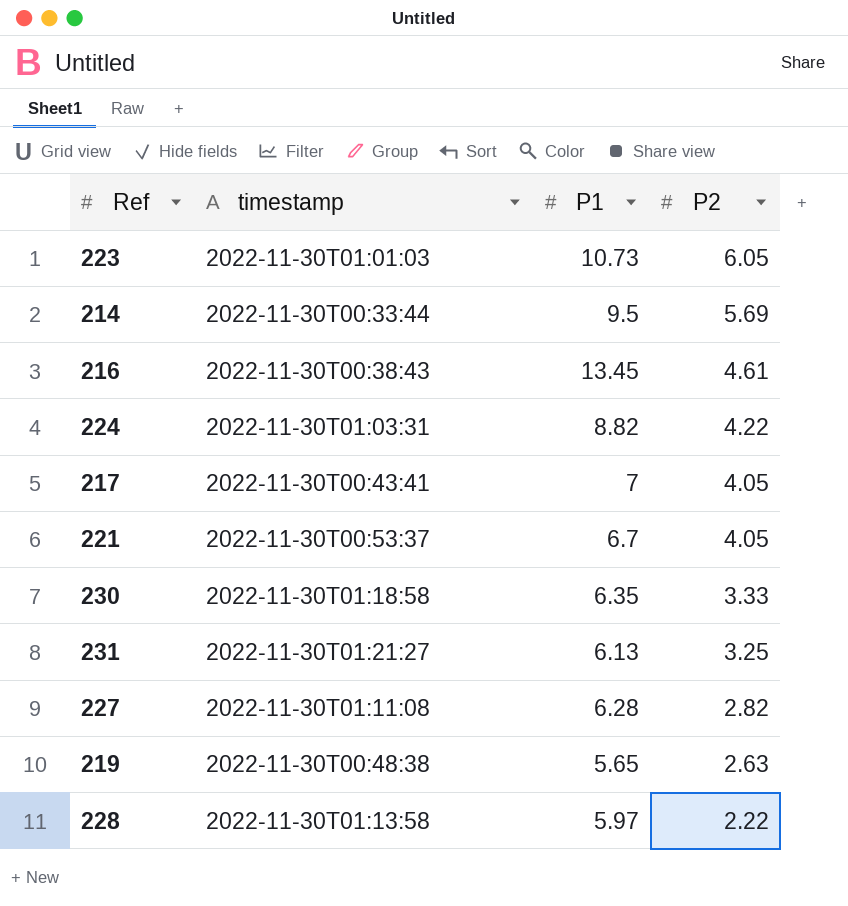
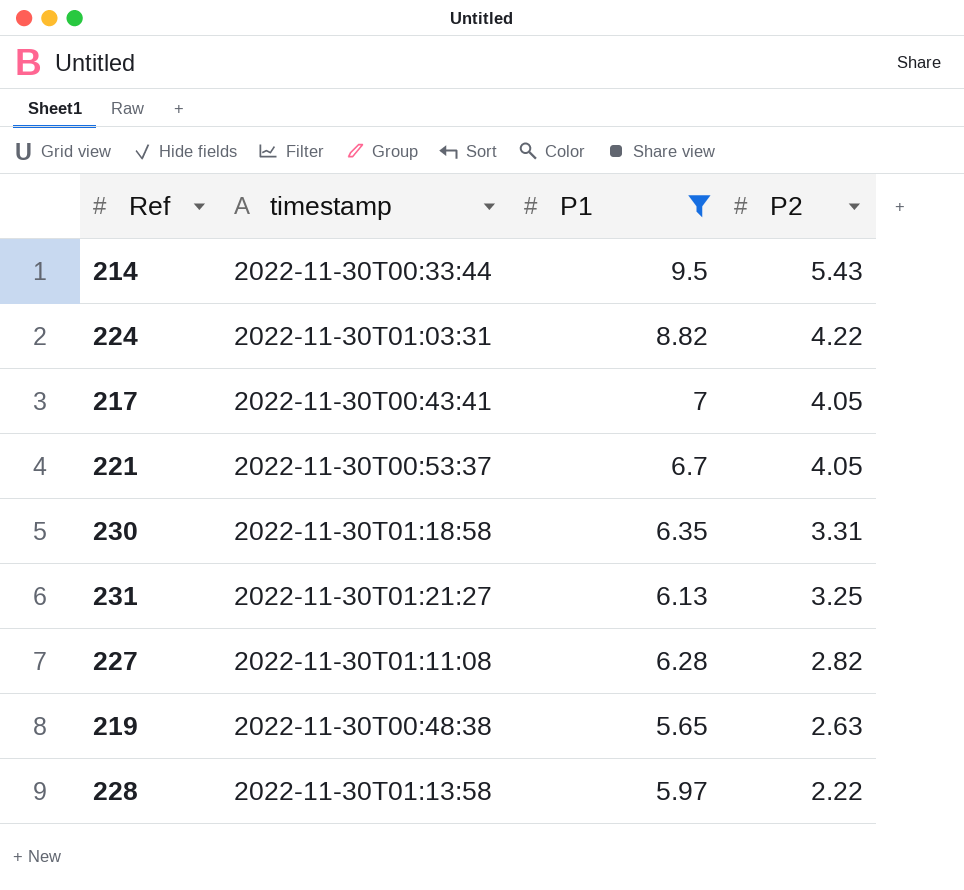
filter: none -> P1 <= 9.5
214 | P2: 5.69 -> 5.43
230 | P2: 3.33 -> 3.31

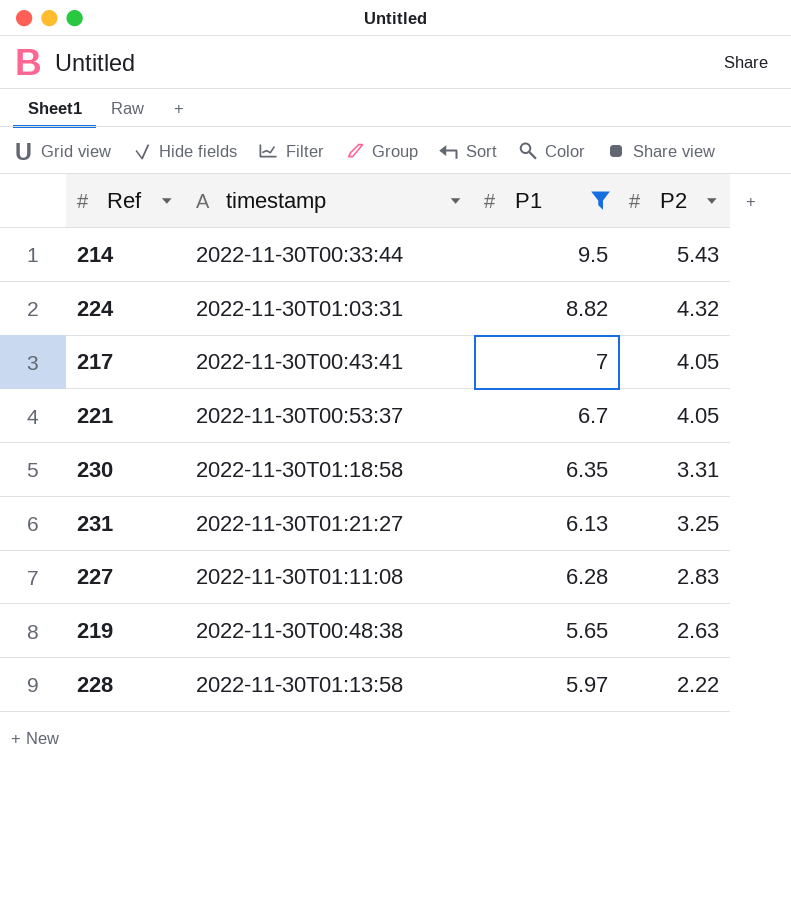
224 | P2: 4.22 -> 4.32
227 | P2: 2.82 -> 2.83

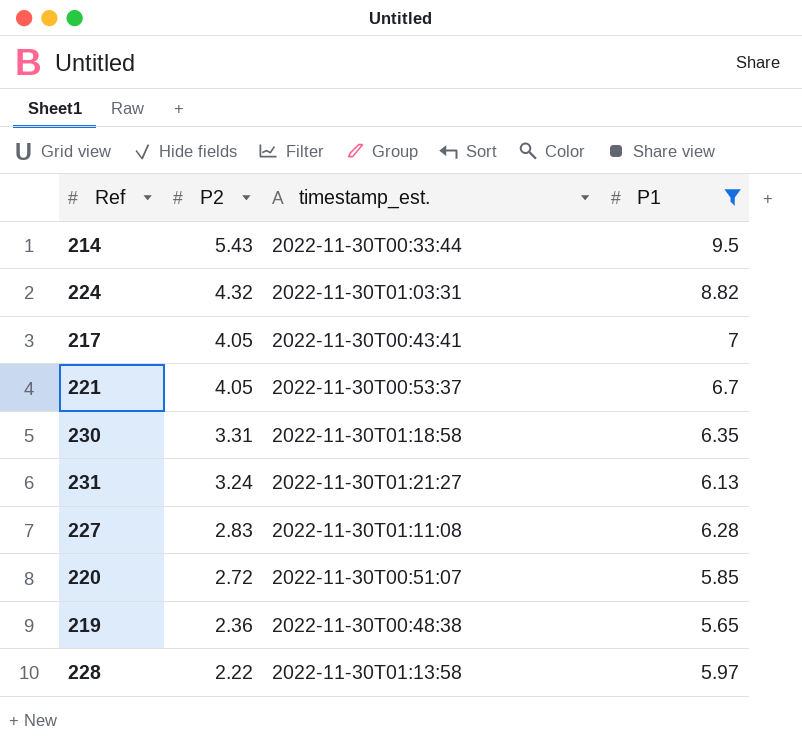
column P2 | position: 4 -> 2
column name: timestamp -> timestamp_est.
231 | P2: 3.25 -> 3.24
row 220: none -> 2.72 | 2022-11-30T00:51:07 | 5.85
219 | P2: 2.63 -> 2.36

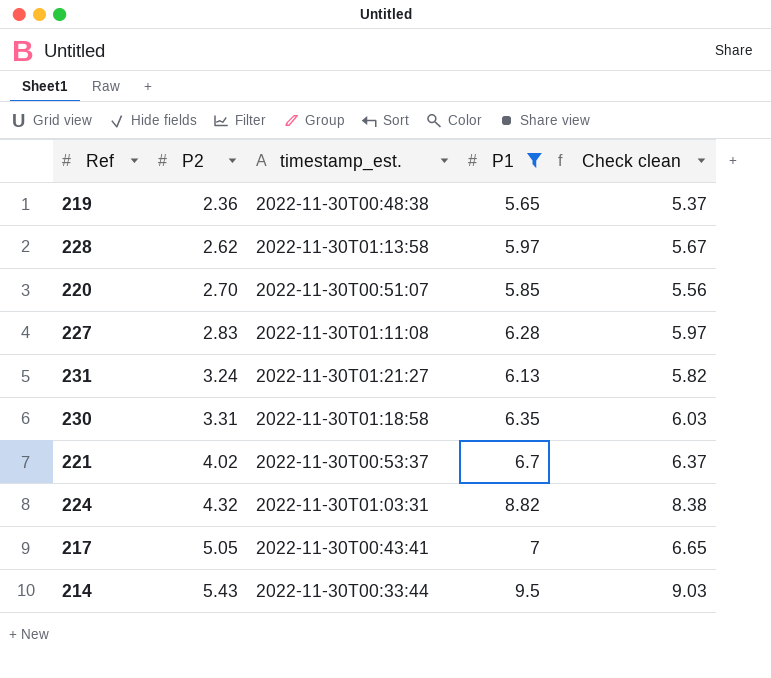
row order: P2 descending -> P2 ascending
column Check clean | formula: none -> [P1] * 0.95
228 | P2: 2.22 -> 2.62
220 | P2: 2.72 -> 2.70
221 | P2: 4.05 -> 4.02
217 | P2: 4.05 -> 5.05

